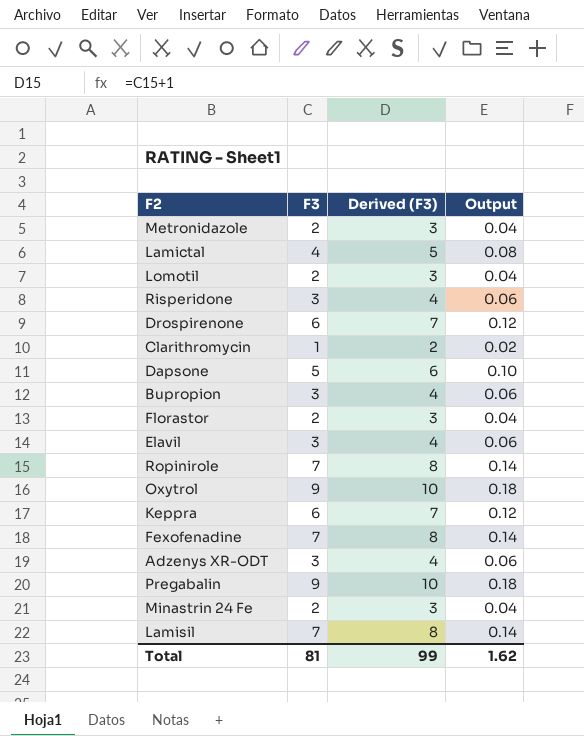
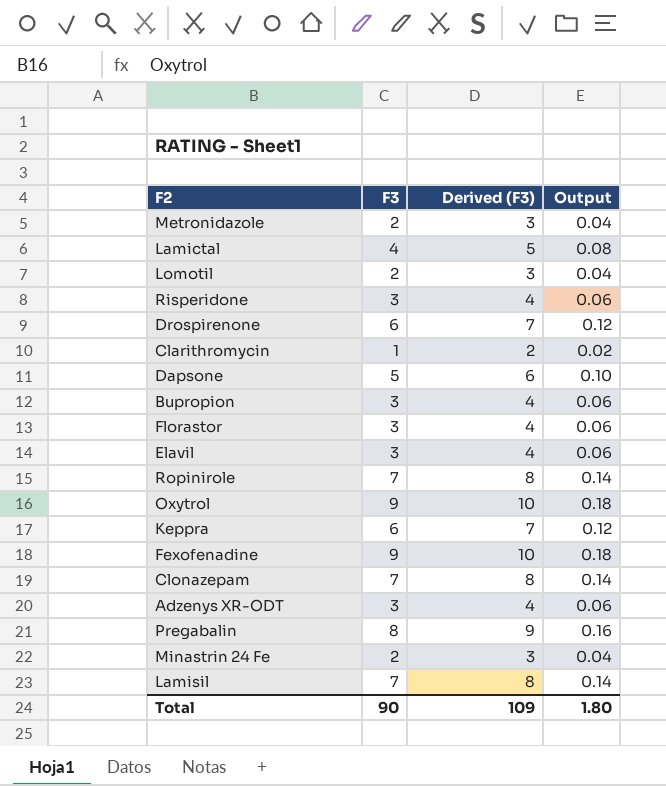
Florastor | F3: 2 -> 3
Florastor | Derived (F3): 3 -> 4
Florastor | Output: 0.04 -> 0.06
Fexofenadine | F3: 7 -> 9
Fexofenadine | Derived (F3): 8 -> 10
Fexofenadine | Output: 0.14 -> 0.18
row Clonazepam: none -> 7 | 8 | 0.14
Pregabalin | F3: 9 -> 8
Pregabalin | Derived (F3): 10 -> 9
Pregabalin | Output: 0.18 -> 0.16
Total | F3: 81 -> 90
Total | Derived (F3): 99 -> 109
Total | Output: 1.62 -> 1.80

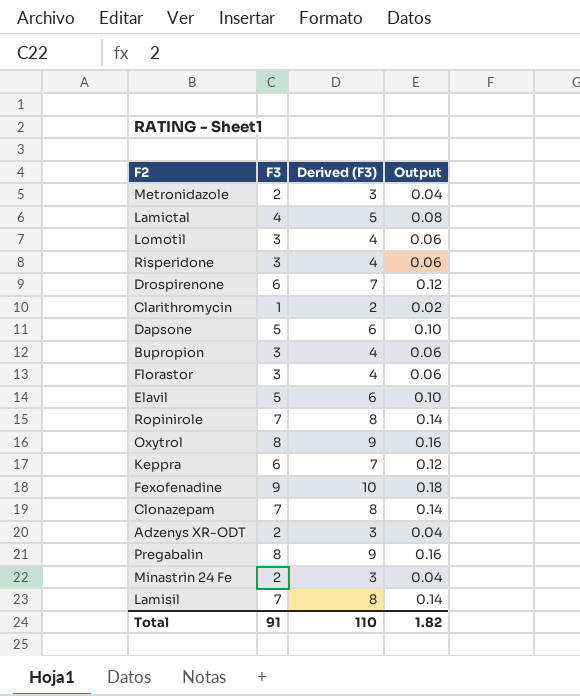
Lomotil | F3: 2 -> 3
Lomotil | Derived (F3): 3 -> 4
Lomotil | Output: 0.04 -> 0.06
Elavil | F3: 3 -> 5
Elavil | Derived (F3): 4 -> 6
Elavil | Output: 0.06 -> 0.10
Oxytrol | F3: 9 -> 8
Oxytrol | Derived (F3): 10 -> 9
Oxytrol | Output: 0.18 -> 0.16
Adzenys XR-ODT | F3: 3 -> 2
Adzenys XR-ODT | Derived (F3): 4 -> 3
Adzenys XR-ODT | Output: 0.06 -> 0.04
Total | F3: 90 -> 91
Total | Derived (F3): 109 -> 110
Total | Output: 1.80 -> 1.82

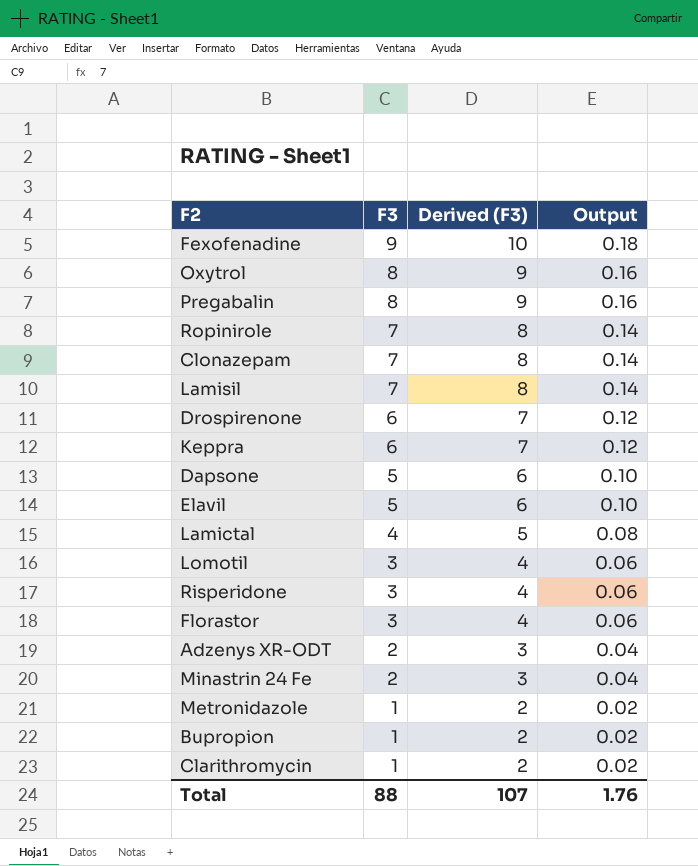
row order: none -> F3 descending
Metronidazole | F3: 2 -> 1
Metronidazole | Derived (F3): 3 -> 2
Metronidazole | Output: 0.04 -> 0.02
Bupropion | F3: 3 -> 1
Bupropion | Derived (F3): 4 -> 2
Bupropion | Output: 0.06 -> 0.02
Total | F3: 91 -> 88
Total | Derived (F3): 110 -> 107
Total | Output: 1.82 -> 1.76

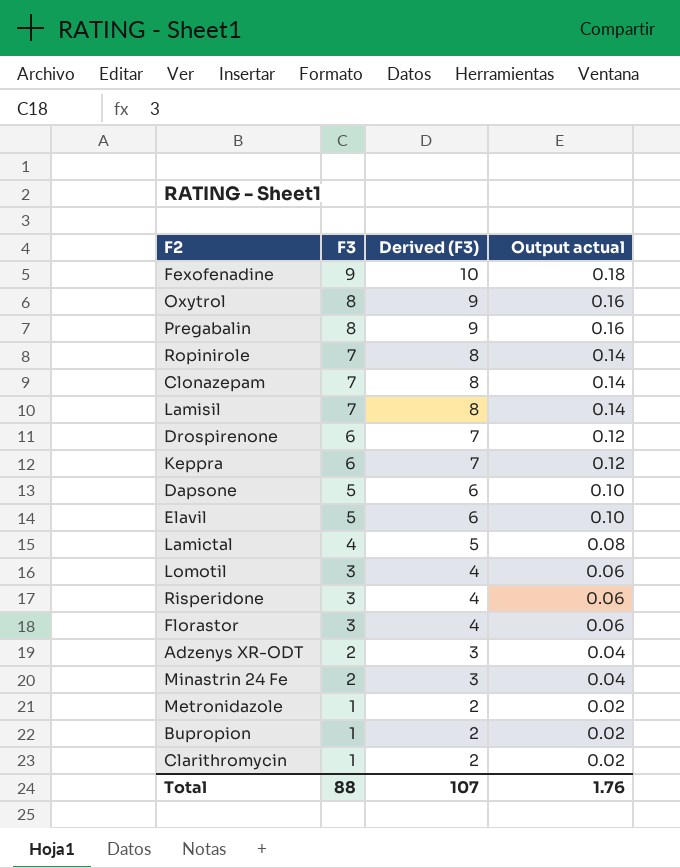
column name: Output -> Output actual

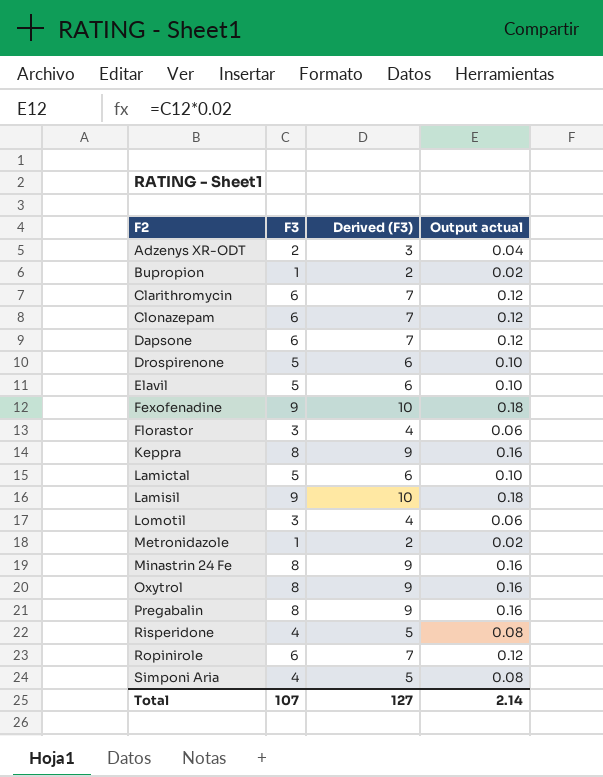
row order: F3 descending -> F2 ascending
Clarithromycin | F3: 1 -> 6
Clarithromycin | Derived (F3): 2 -> 7
Clarithromycin | Output actual: 0.02 -> 0.12
Clonazepam | F3: 7 -> 6
Clonazepam | Derived (F3): 8 -> 7
Clonazepam | Output actual: 0.14 -> 0.12
Dapsone | F3: 5 -> 6
Dapsone | Derived (F3): 6 -> 7
Dapsone | Output actual: 0.10 -> 0.12
Drospirenone | F3: 6 -> 5
Drospirenone | Derived (F3): 7 -> 6
Drospirenone | Output actual: 0.12 -> 0.10
Keppra | F3: 6 -> 8
Keppra | Derived (F3): 7 -> 9
Keppra | Output actual: 0.12 -> 0.16
Lamictal | F3: 4 -> 5
Lamictal | Derived (F3): 5 -> 6
Lamictal | Output actual: 0.08 -> 0.10
Lamisil | F3: 7 -> 9
Lamisil | Derived (F3): 8 -> 10
Lamisil | Output actual: 0.14 -> 0.18
Minastrin 24 Fe | F3: 2 -> 8
Minastrin 24 Fe | Derived (F3): 3 -> 9
Minastrin 24 Fe | Output actual: 0.04 -> 0.16
Risperidone | F3: 3 -> 4
Risperidone | Derived (F3): 4 -> 5
Risperidone | Output actual: 0.06 -> 0.08
Ropinirole | F3: 7 -> 6
Ropinirole | Derived (F3): 8 -> 7
Ropinirole | Output actual: 0.14 -> 0.12
row Simponi Aria: none -> 4 | 5 | 0.08
Total | F3: 88 -> 107
Total | Derived (F3): 107 -> 127
Total | Output actual: 1.76 -> 2.14

